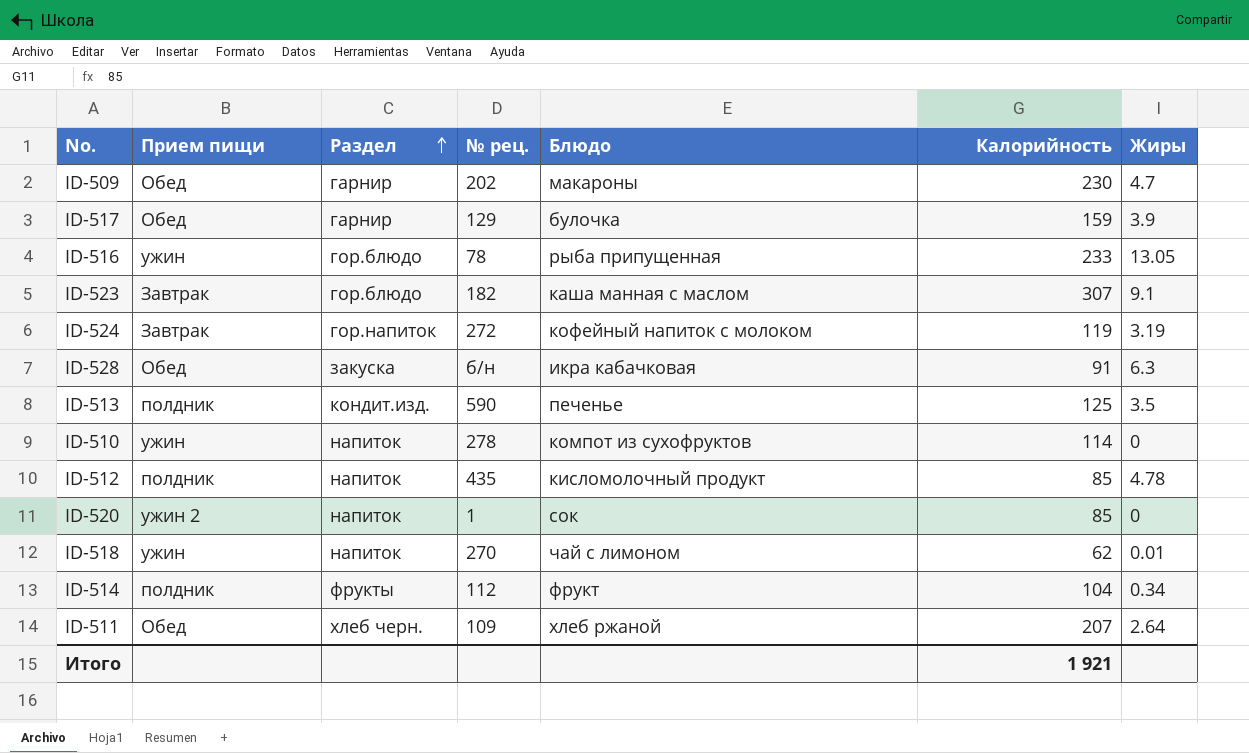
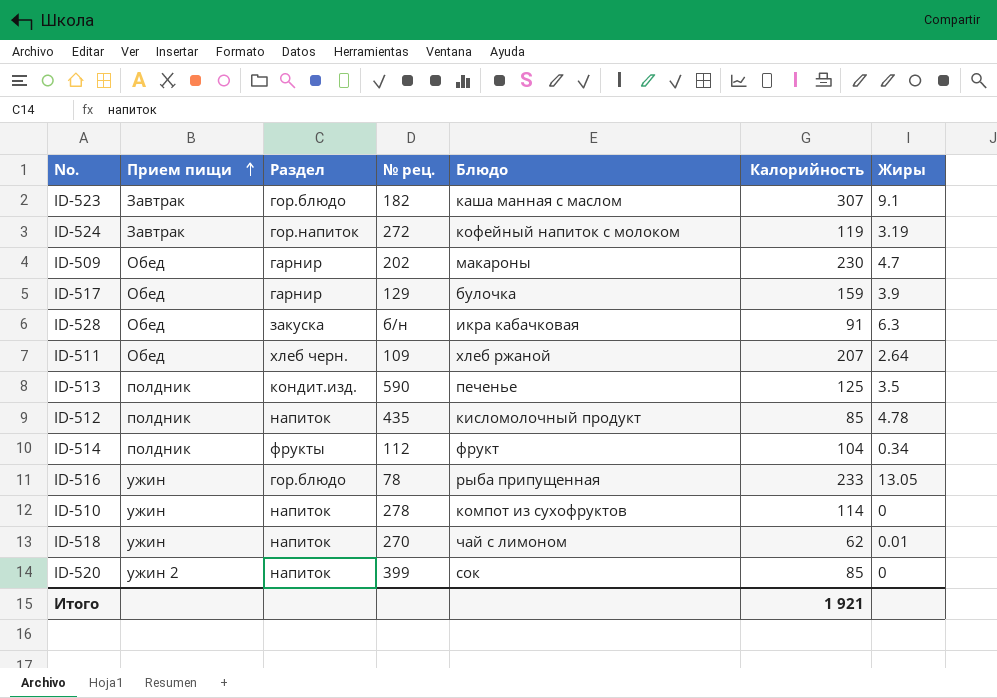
row order: Раздел ascending -> Прием пищи ascending
ID-520 | № рец.: 1 -> 399

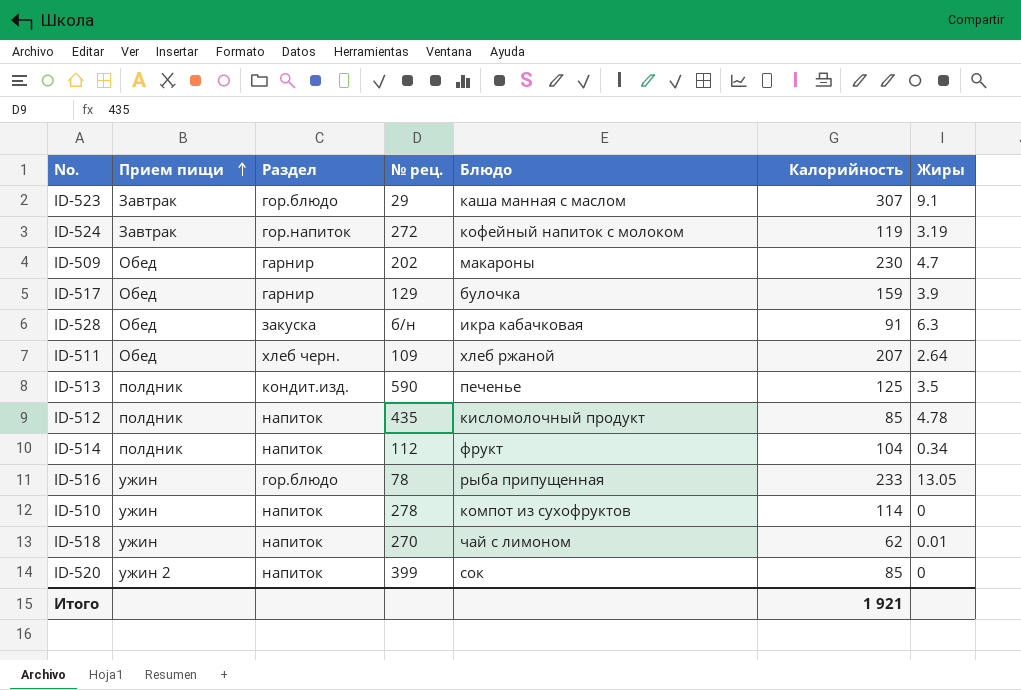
ID-523 | № рец.: 182 -> 29
ID-514 | Раздел: фрукты -> напиток

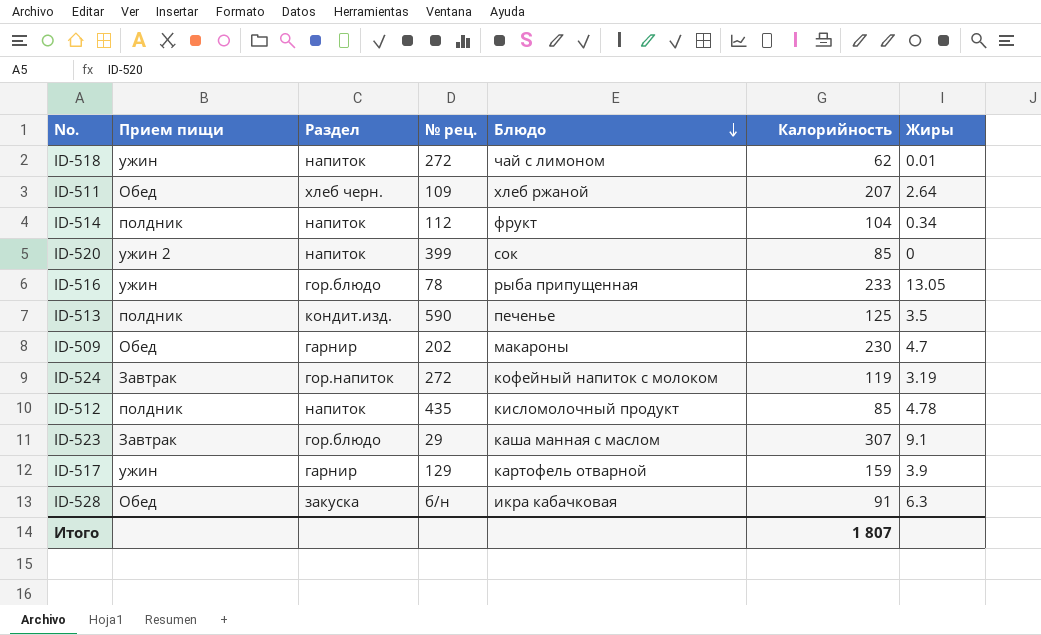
row order: Прием пищи ascending -> Блюдо descending
row ID-510: ужин | напиток | 278 | компот из сухофруктов | 114 | 0 -> none
ID-518 | № рец.: 270 -> 272
ID-517 | Прием пищи: Обед -> ужин
ID-517 | Блюдо: булочка -> картофель отварной
Итого | Калорийность: 1 921 -> 1 807

